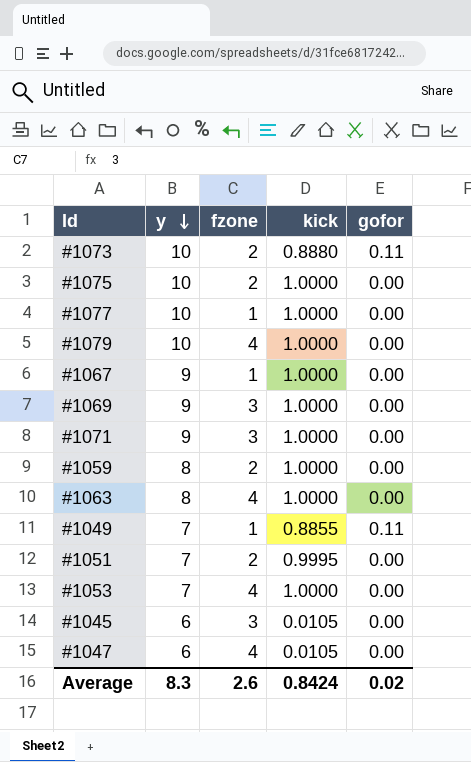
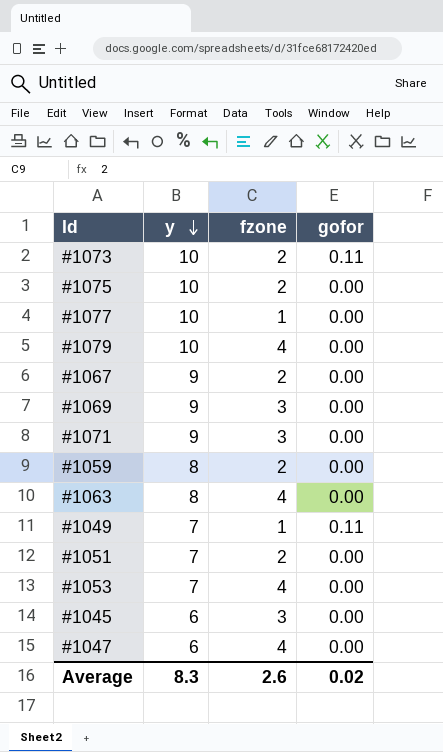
column kick | position: 4 -> none
#1067 | fzone: 1 -> 2

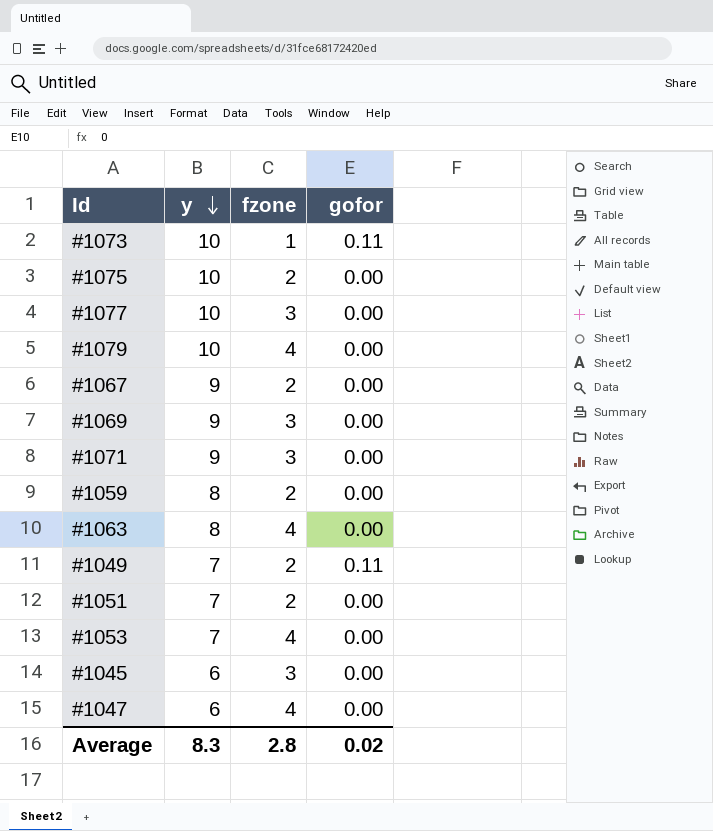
#1073 | fzone: 2 -> 1
#1077 | fzone: 1 -> 3
#1049 | fzone: 1 -> 2
Average | fzone: 2.6 -> 2.8

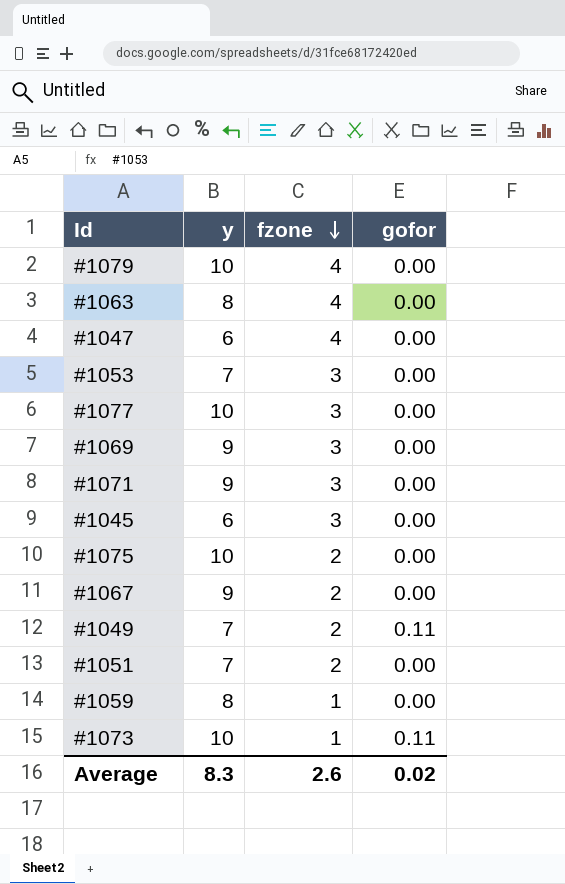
row order: y descending -> fzone descending
#1053 | fzone: 4 -> 3
#1059 | fzone: 2 -> 1
Average | fzone: 2.8 -> 2.6

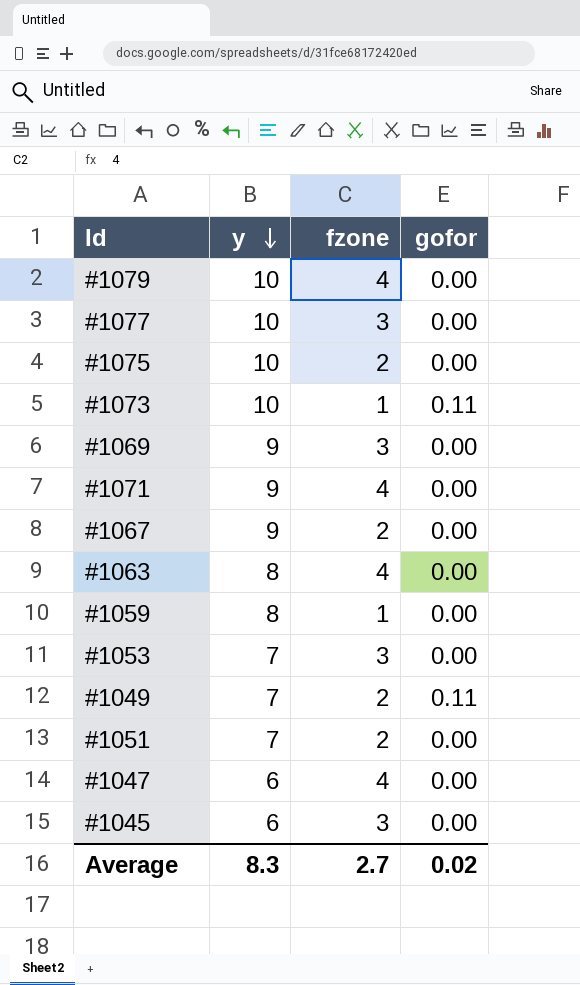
row order: fzone descending -> y descending
#1071 | fzone: 3 -> 4
Average | fzone: 2.6 -> 2.7

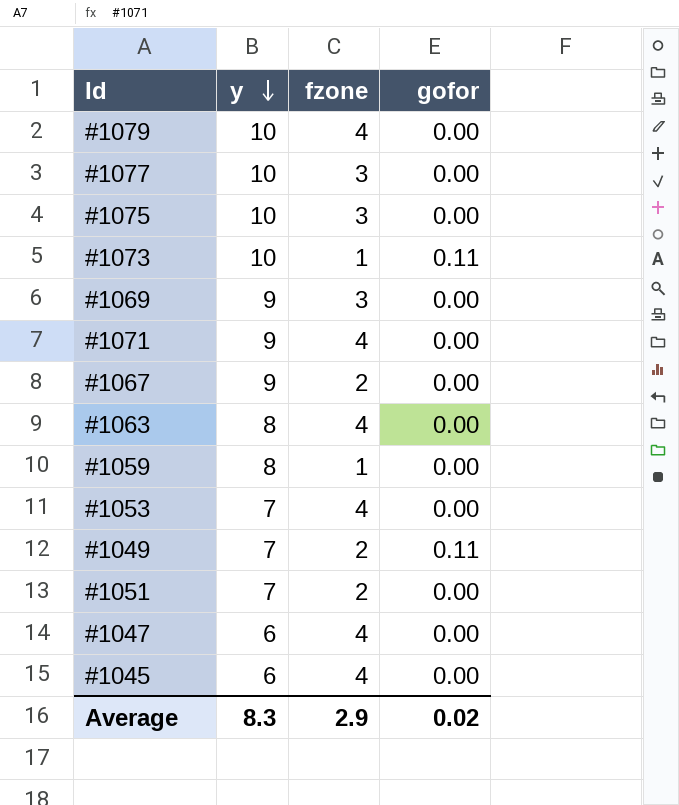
#1075 | fzone: 2 -> 3
#1053 | fzone: 3 -> 4
#1045 | fzone: 3 -> 4
Average | fzone: 2.7 -> 2.9

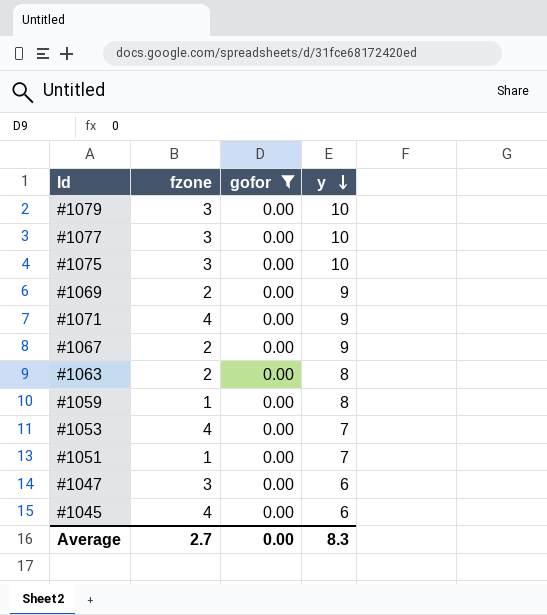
filter: none -> gofor = 0.00
column y | position: 2 -> 4
#1079 | fzone: 4 -> 3
#1069 | fzone: 3 -> 2
#1063 | fzone: 4 -> 2
#1051 | fzone: 2 -> 1
#1047 | fzone: 4 -> 3
Average | fzone: 2.9 -> 2.7
Average | gofor: 0.02 -> 0.00

